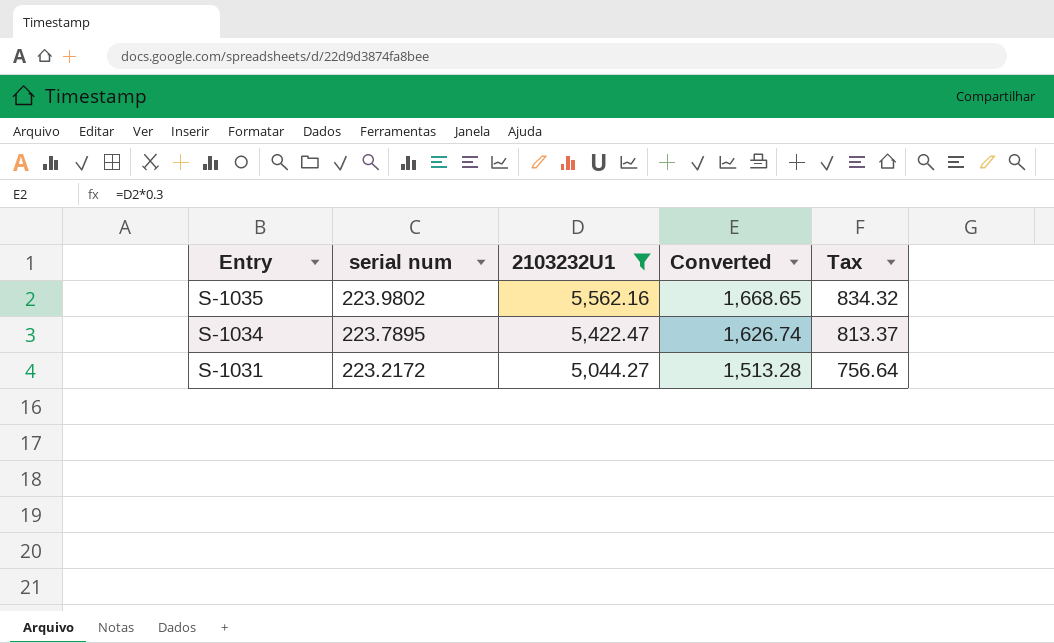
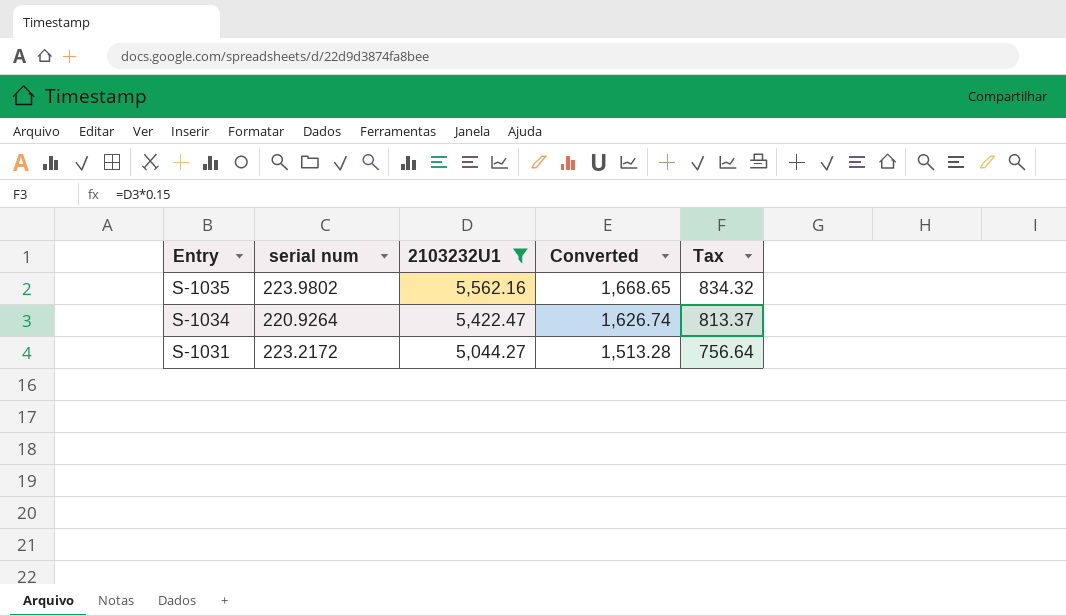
S-1034 | serial num: 223.7895 -> 220.9264

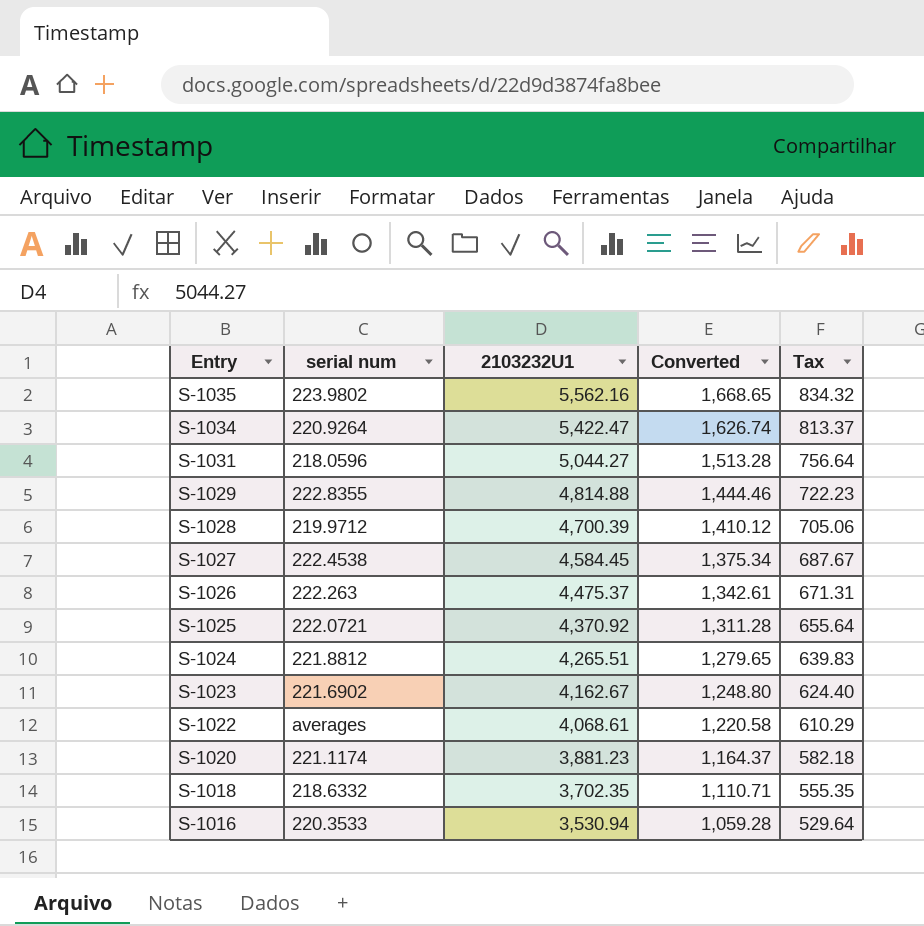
filter: 2103232U1 >= 5,044.27 -> none
S-1031 | serial num: 223.2172 -> 218.0596

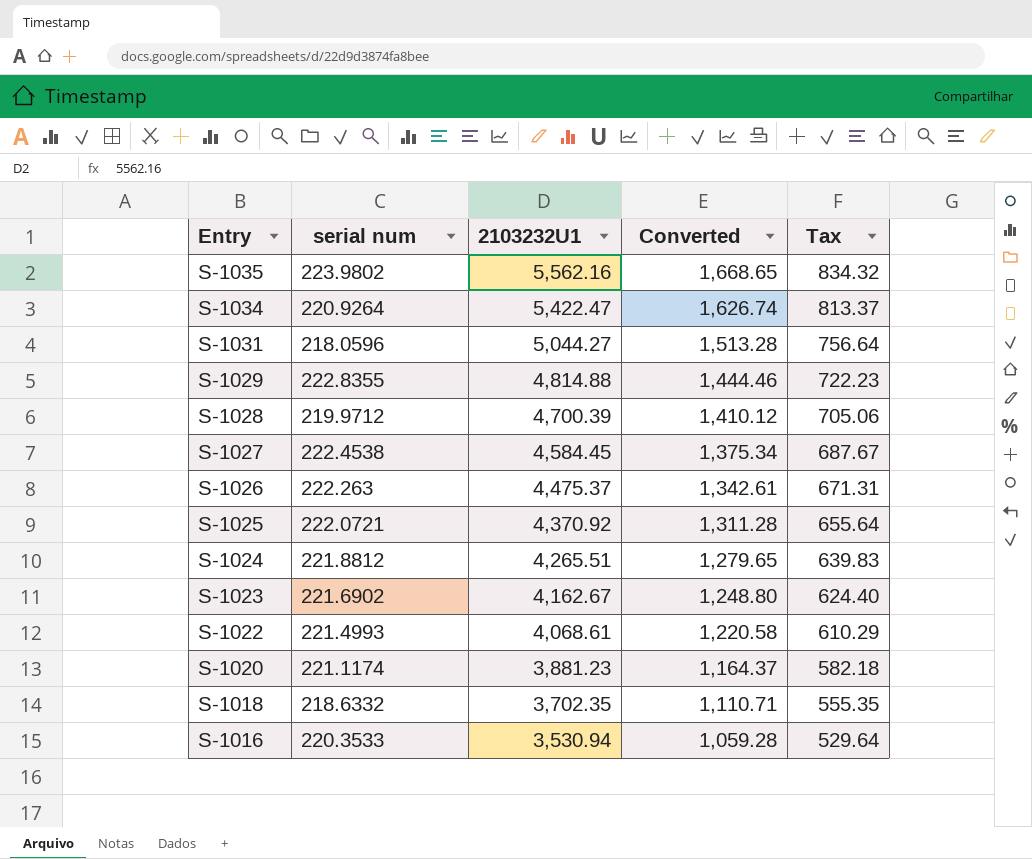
S-1022 | serial num: averages -> 221.4993

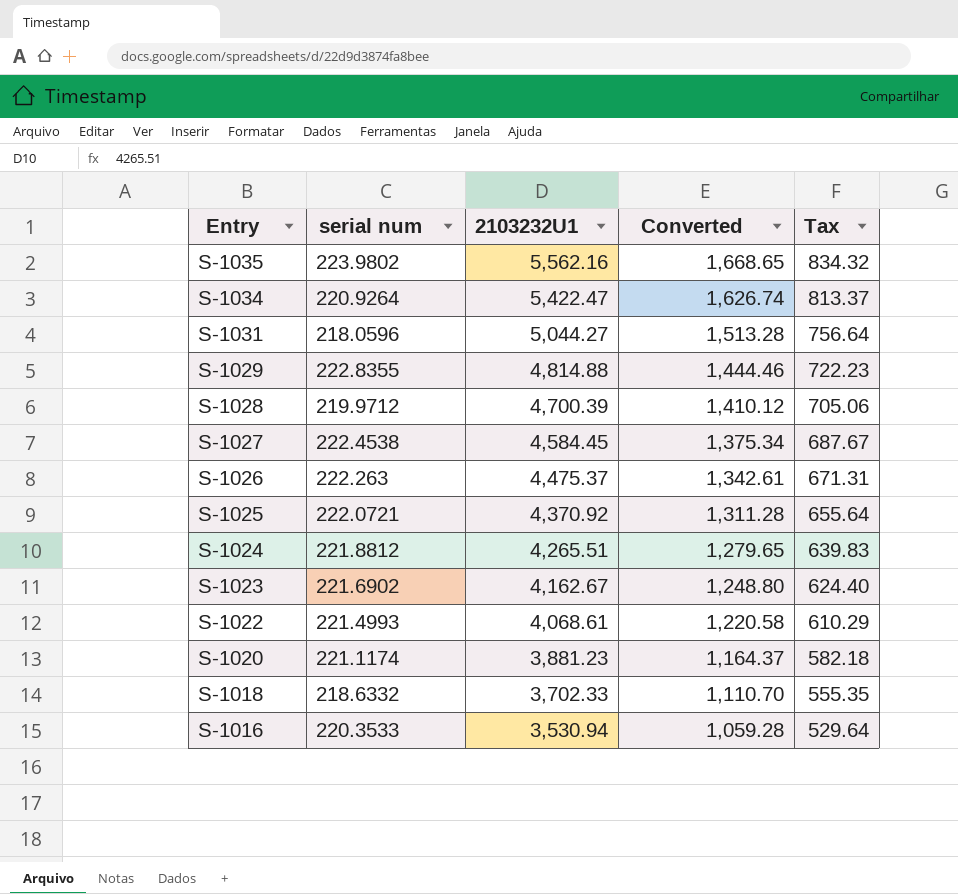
S-1018 | 2103232U1: 3,702.35 -> 3,702.33
S-1018 | Converted: 1,110.71 -> 1,110.70

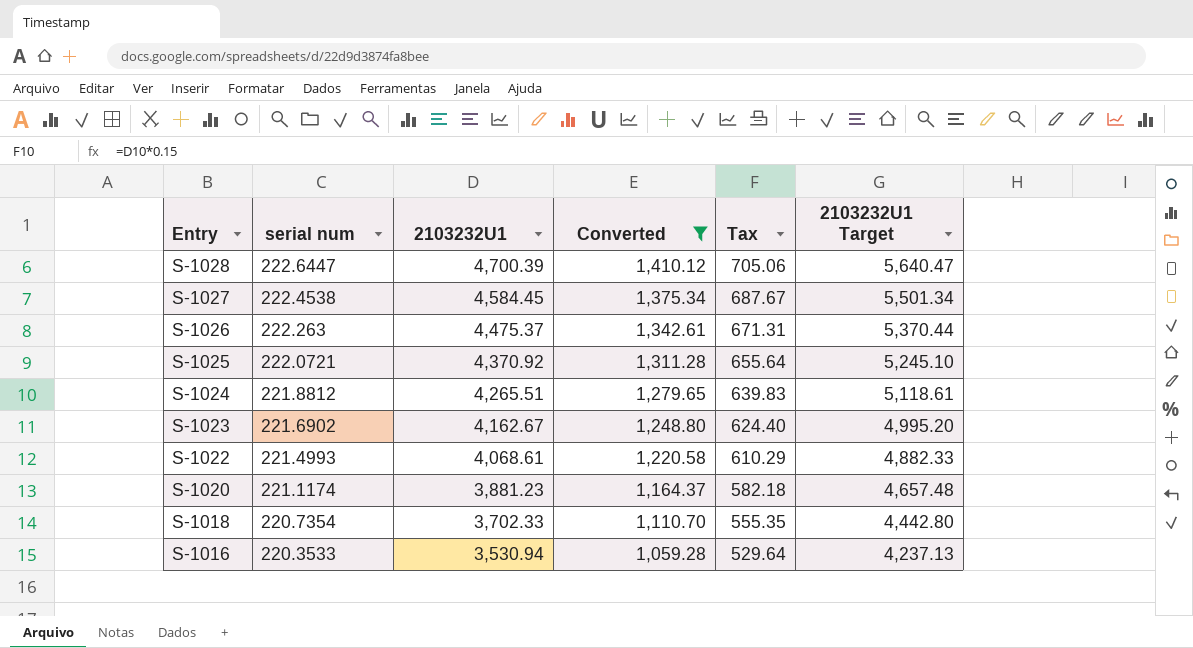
filter: none -> Converted <= 1,410.12
column 2103232U1 Target | formula: none -> [2103232U1] * 1.2
S-1028 | serial num: 219.9712 -> 222.6447
S-1018 | serial num: 218.6332 -> 220.7354

